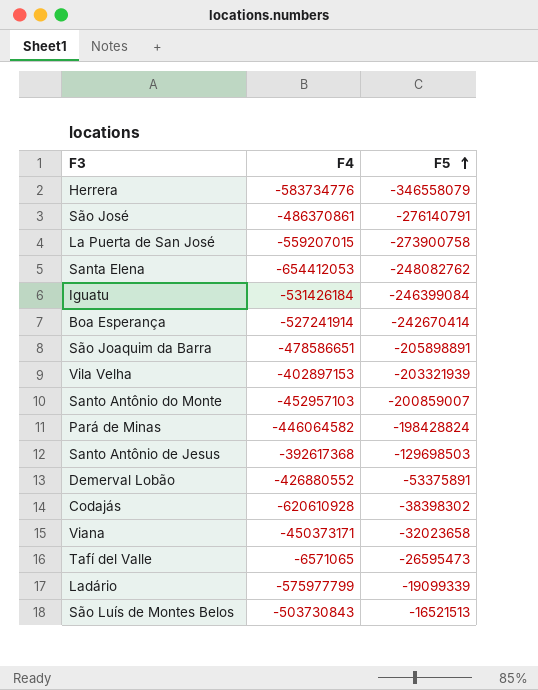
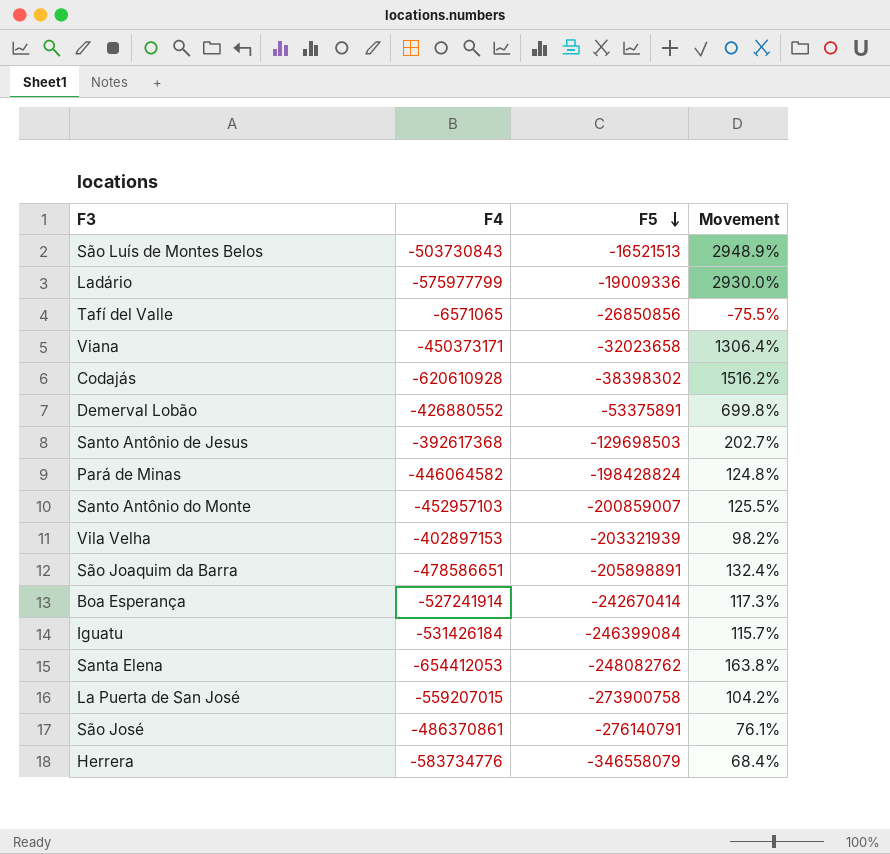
row order: F5 ascending -> F5 descending
column Movement | formula: none -> ([F4] - [F5]) / [F5]
Ladário | F5: -19099339 -> -19009336
Tafí del Valle | F5: -26595473 -> -26850856

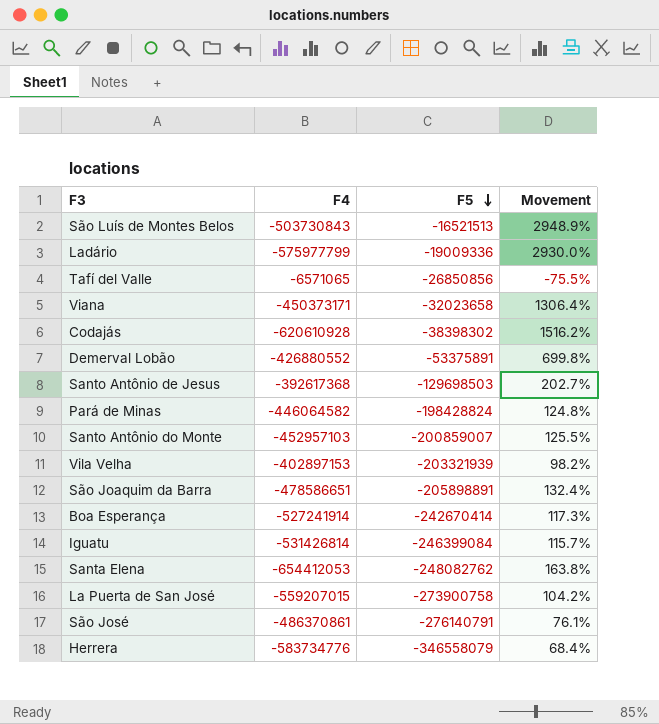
Iguatu | F4: -531426184 -> -531426814

